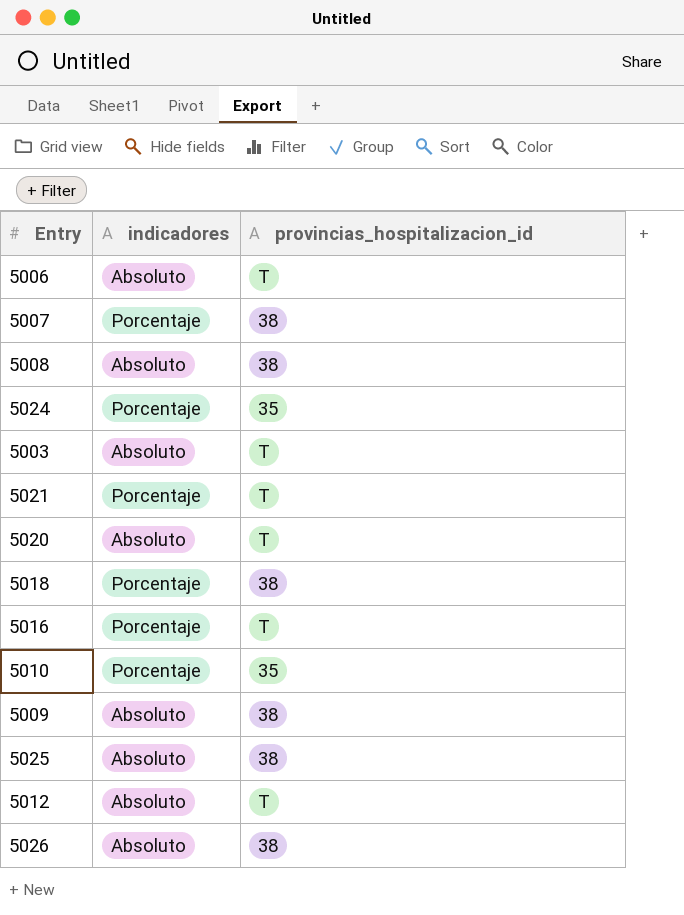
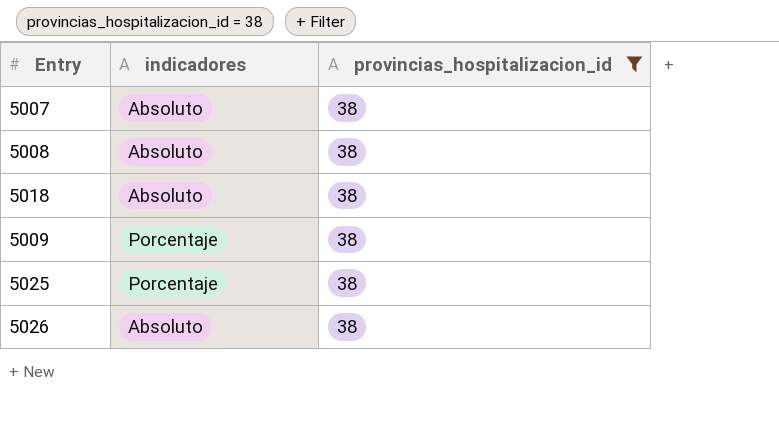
filter: none -> provincias_hospitalizacion_id = 38
5007 | indicadores: Porcentaje -> Absoluto
5018 | indicadores: Porcentaje -> Absoluto
5009 | indicadores: Absoluto -> Porcentaje
5025 | indicadores: Absoluto -> Porcentaje

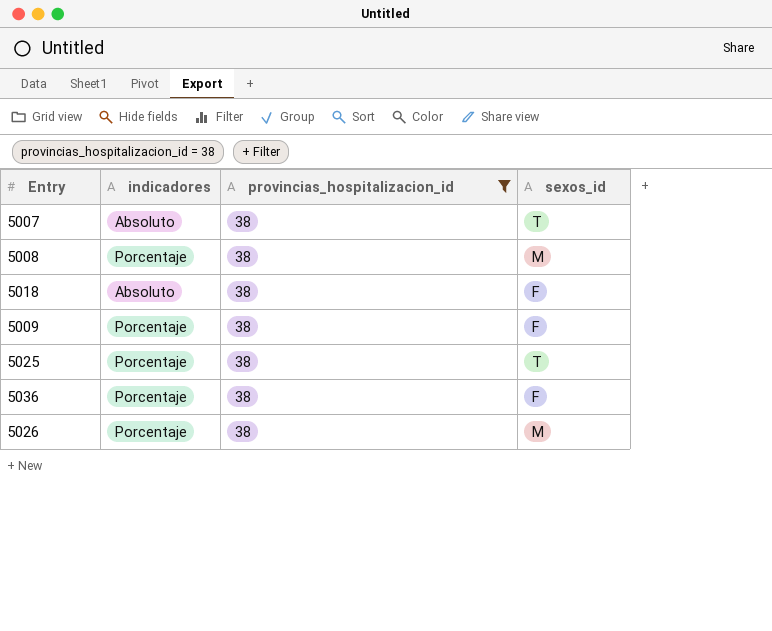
column sexos_id | position: none -> 4
5008 | indicadores: Absoluto -> Porcentaje
row 5036: none -> Porcentaje | 38 | F
5026 | indicadores: Absoluto -> Porcentaje

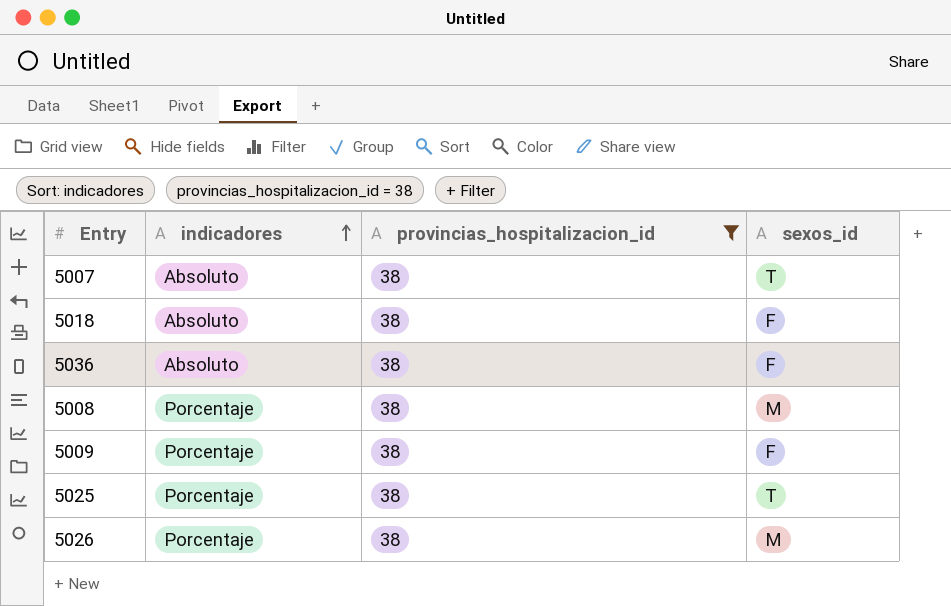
row order: none -> indicadores ascending
5036 | indicadores: Porcentaje -> Absoluto

